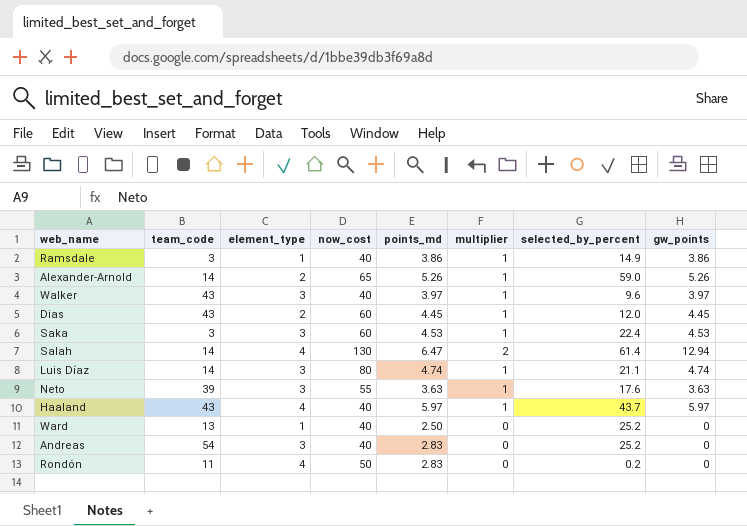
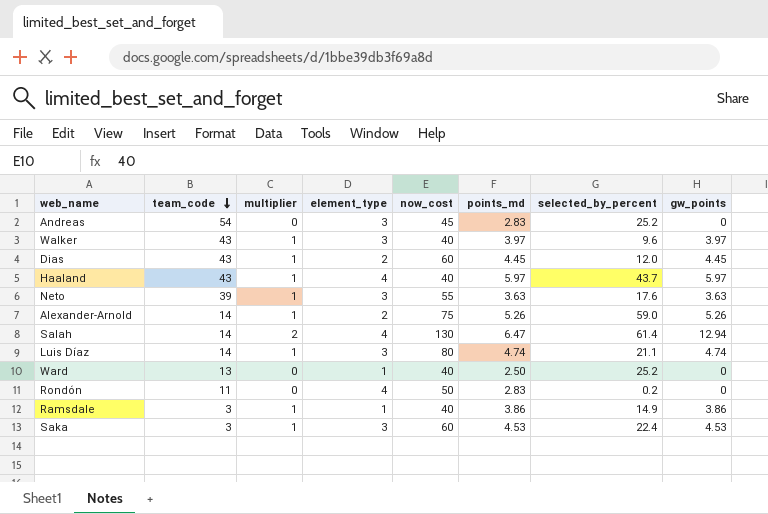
row order: none -> team_code descending
column multiplier | position: 6 -> 3
Andreas | now_cost: 40 -> 45
Alexander-Arnold | now_cost: 65 -> 75

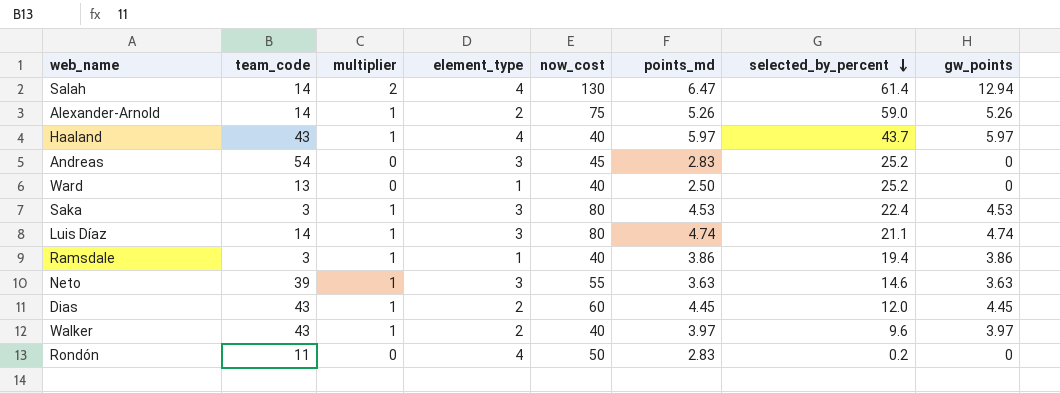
row order: team_code descending -> selected_by_percent descending
Saka | now_cost: 60 -> 80
Ramsdale | selected_by_percent: 14.9 -> 19.4
Neto | selected_by_percent: 17.6 -> 14.6
Walker | element_type: 3 -> 2

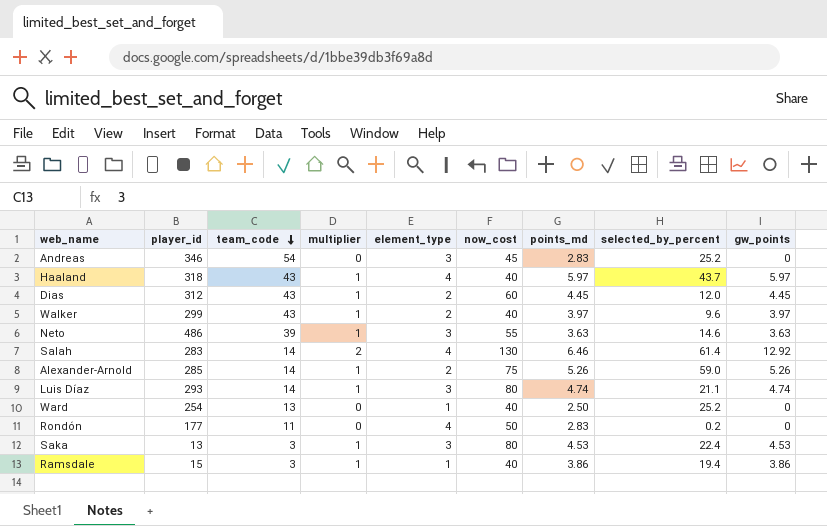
row order: selected_by_percent descending -> team_code descending
column player_id | position: none -> 2
Salah | points_md: 6.47 -> 6.46
Salah | gw_points: 12.94 -> 12.92

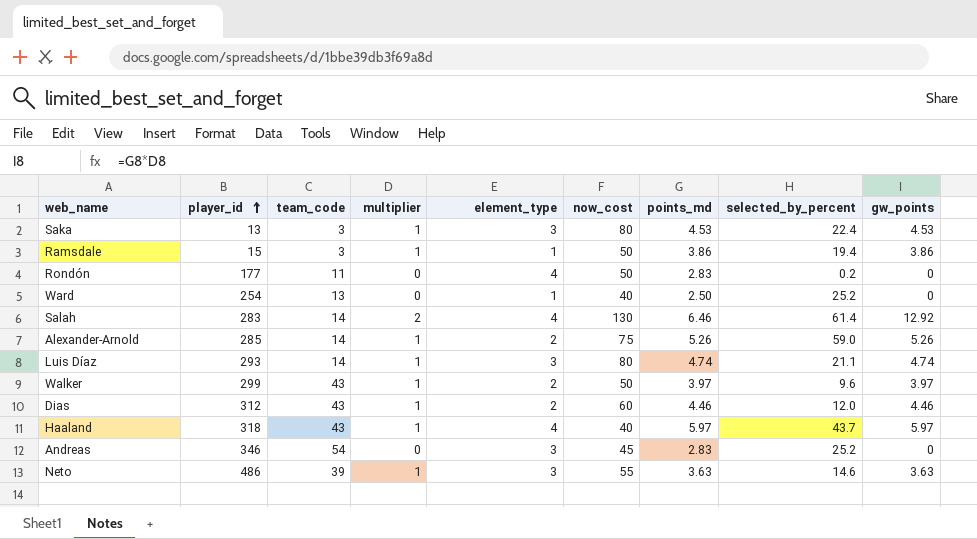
row order: team_code descending -> player_id ascending
Ramsdale | now_cost: 40 -> 50
Walker | now_cost: 40 -> 50
Dias | points_md: 4.45 -> 4.46
Dias | gw_points: 4.45 -> 4.46

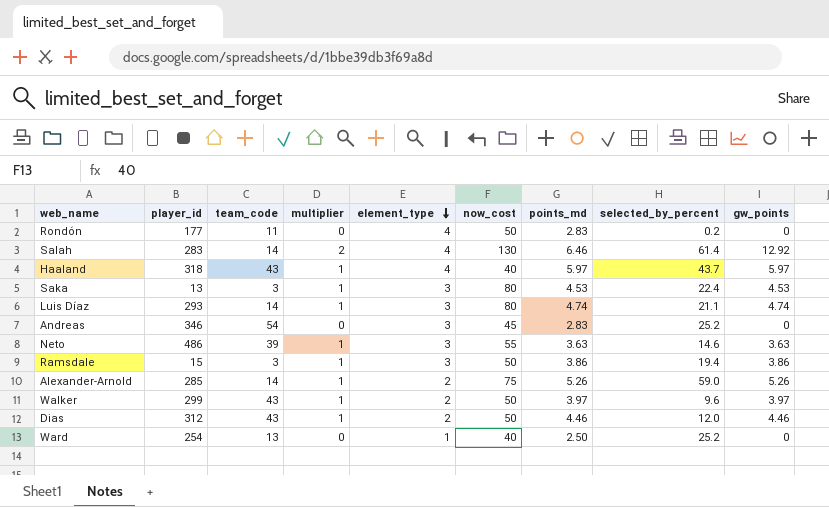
row order: player_id ascending -> element_type descending
Ramsdale | element_type: 1 -> 3
Dias | now_cost: 60 -> 50

